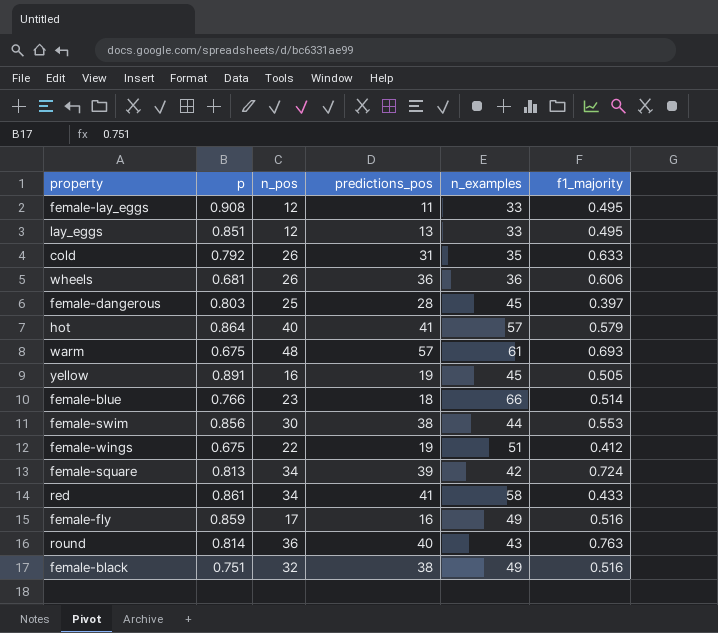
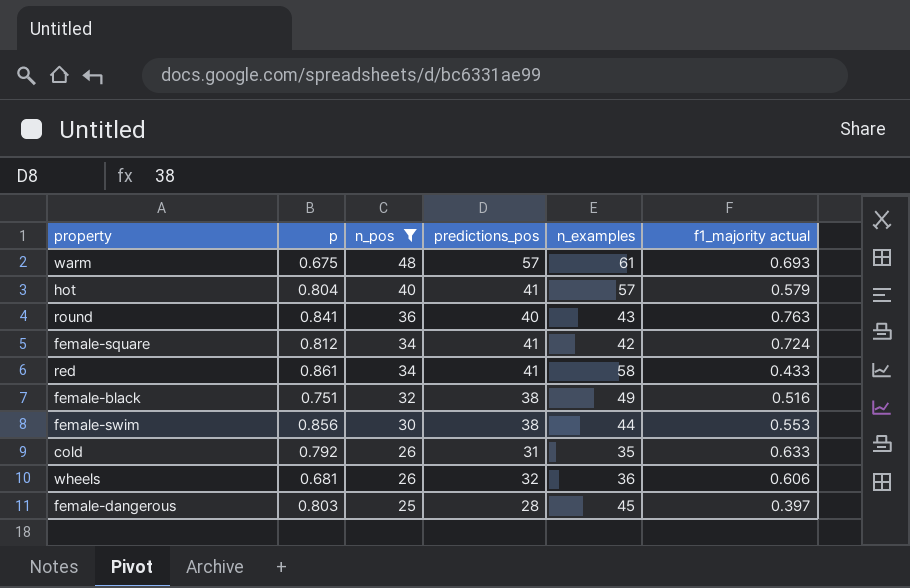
filter: none -> n_pos >= 25
row order: none -> n_pos descending
column name: f1_majority -> f1_majority actual
hot | p: 0.864 -> 0.804
round | p: 0.814 -> 0.841
female-square | p: 0.813 -> 0.812
female-square | predictions_pos: 39 -> 41
wheels | predictions_pos: 36 -> 32

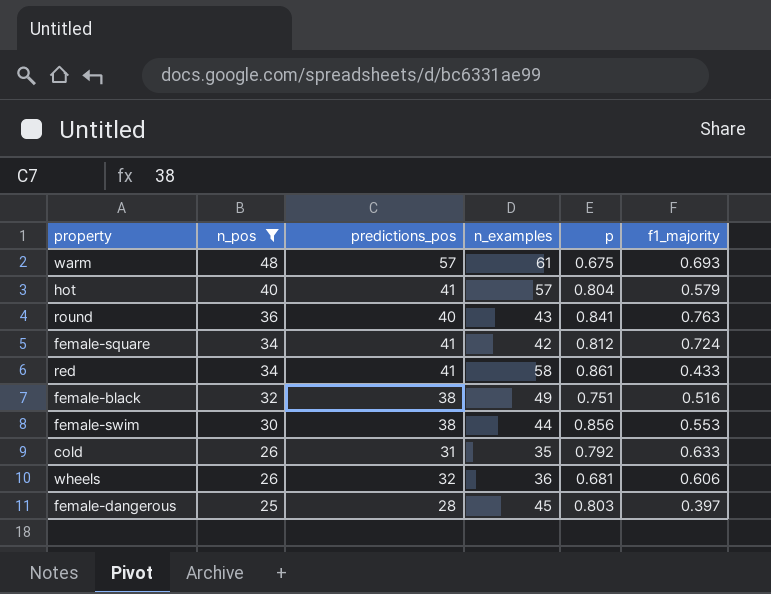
column p | position: 2 -> 5
column name: f1_majority actual -> f1_majority

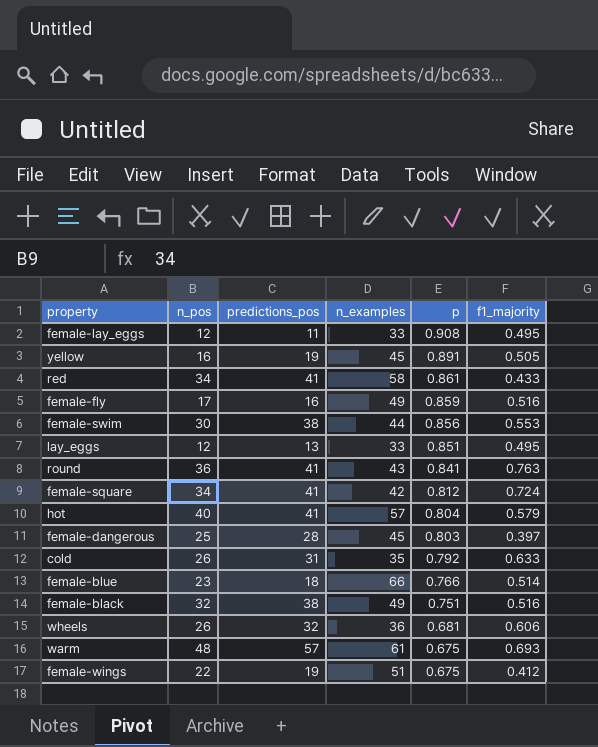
filter: n_pos >= 25 -> none
row order: n_pos descending -> p descending
round | predictions_pos: 40 -> 41

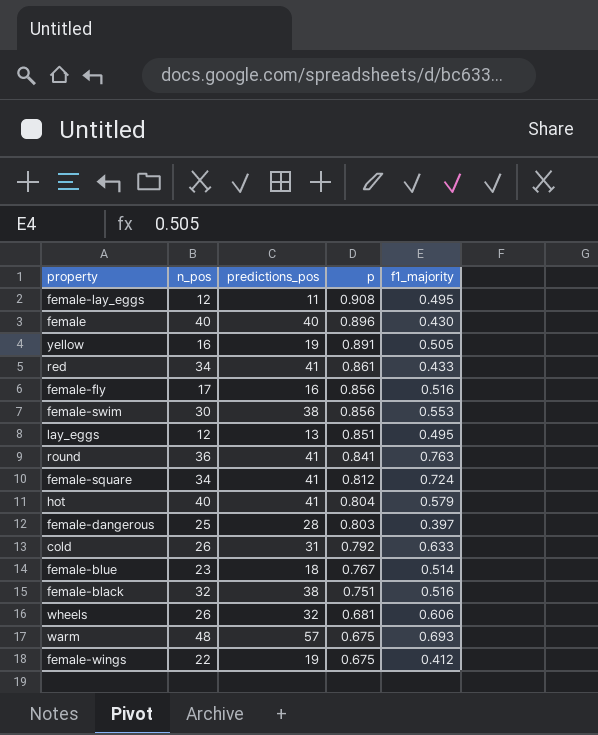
column n_examples | position: 4 -> none
row female: none -> 40 | 40 | 0.896 | 0.430
female-fly | p: 0.859 -> 0.856
female-blue | p: 0.766 -> 0.767

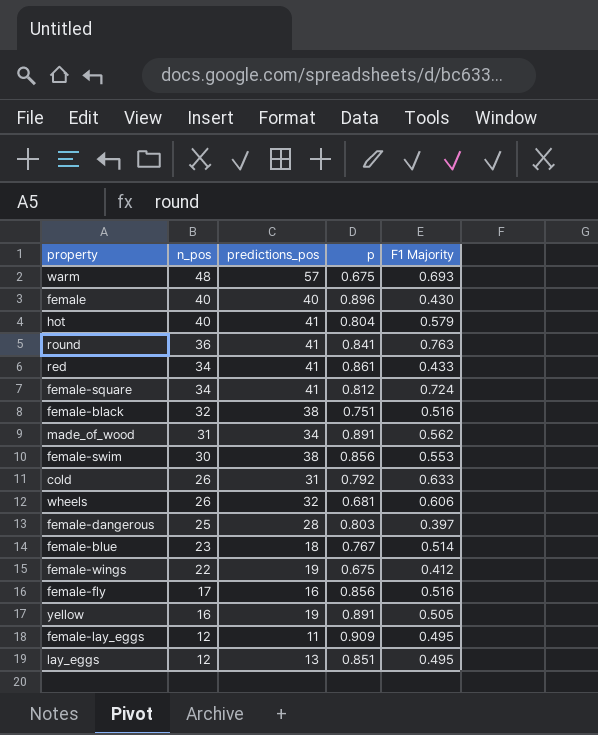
row order: p descending -> n_pos descending
column name: f1_majority -> F1 Majority
row made_of_wood: none -> 31 | 34 | 0.891 | 0.562
female-lay_eggs | p: 0.908 -> 0.909

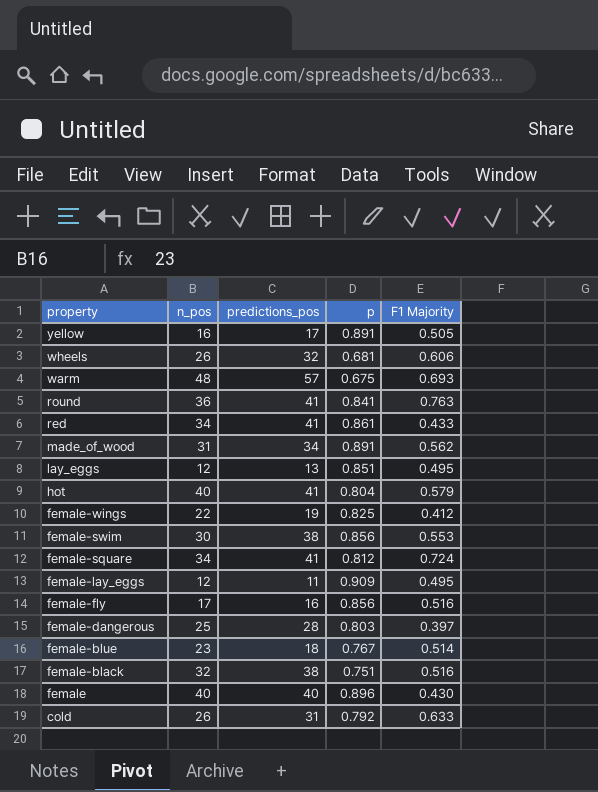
row order: n_pos descending -> property descending
yellow | predictions_pos: 19 -> 17
female-wings | p: 0.675 -> 0.825

